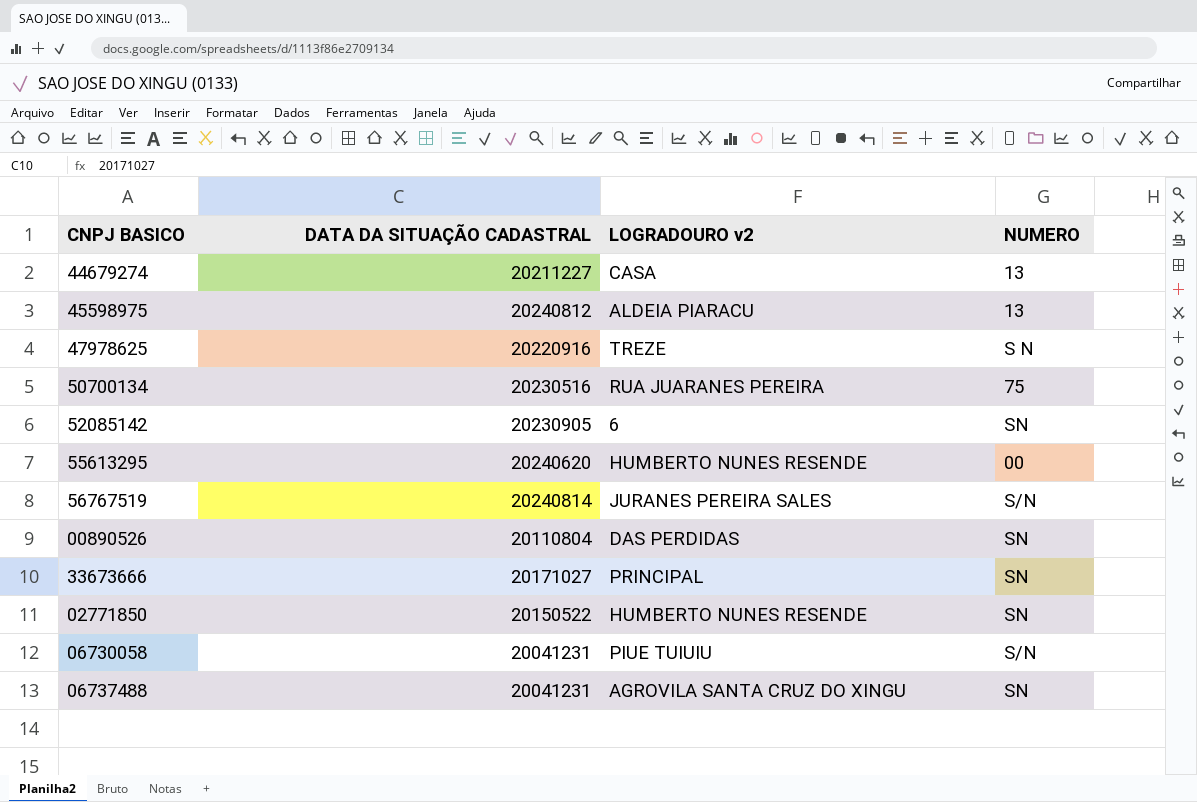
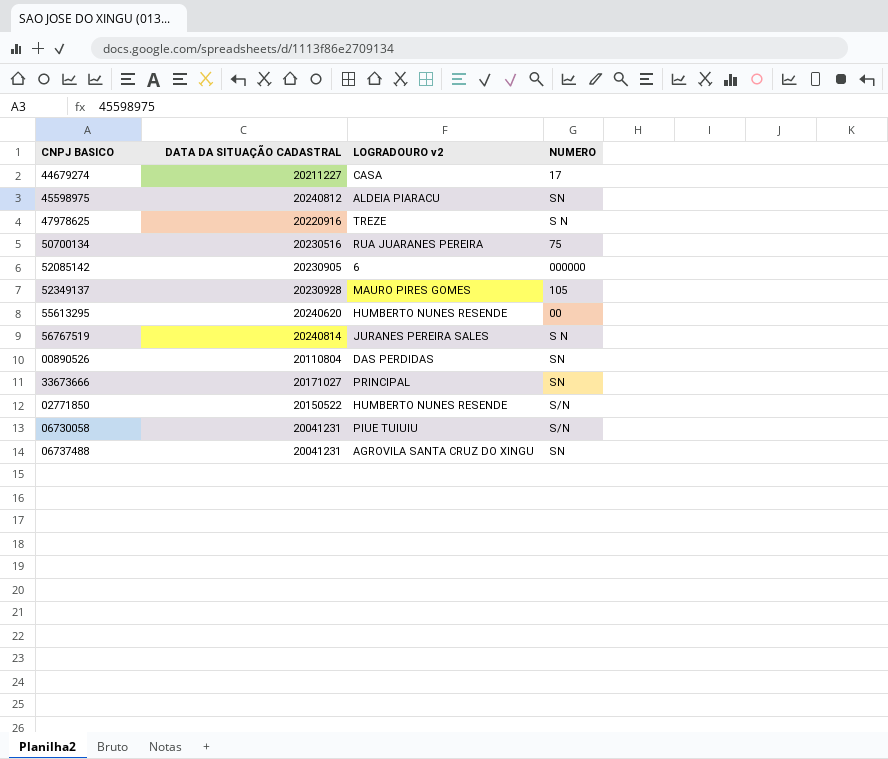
44679274 | NUMERO: 13 -> 17
45598975 | NUMERO: 13 -> SN
52085142 | NUMERO: SN -> 000000
row 52349137: none -> 20230928 | MAURO PIRES GOMES | 105
56767519 | NUMERO: S/N -> S N
02771850 | NUMERO: SN -> S/N

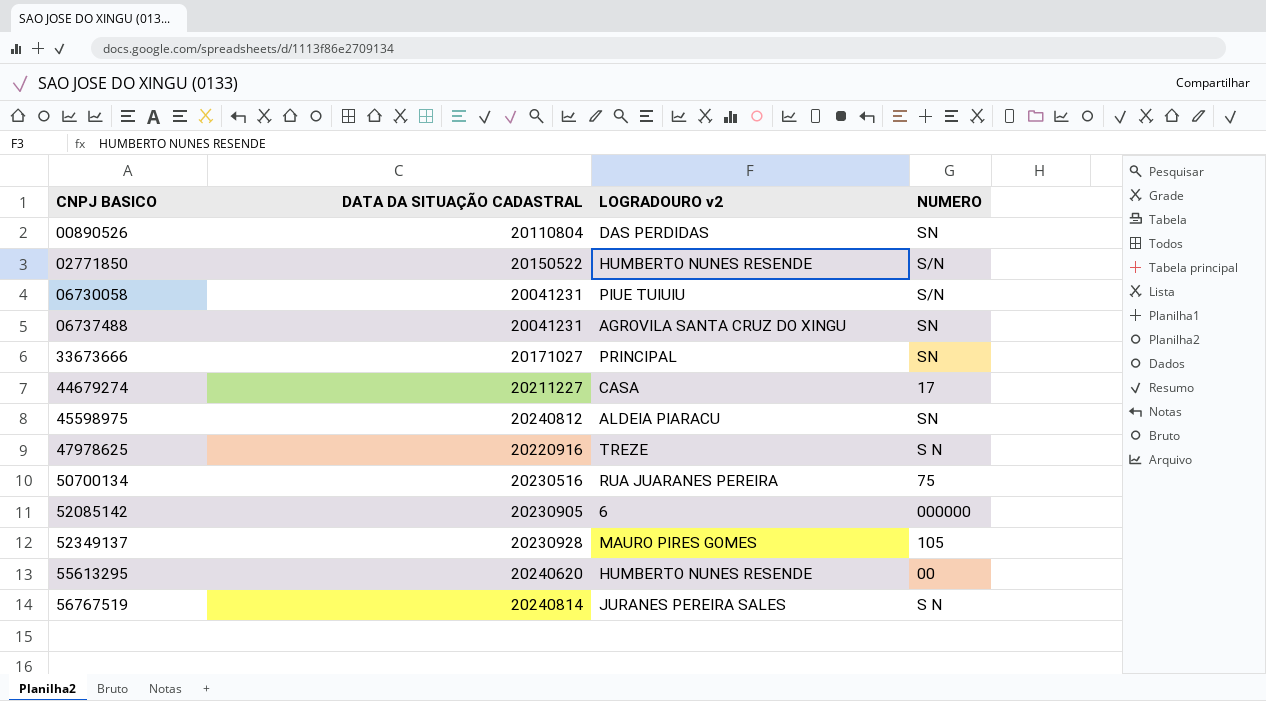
row order: none -> CNPJ BASICO ascending

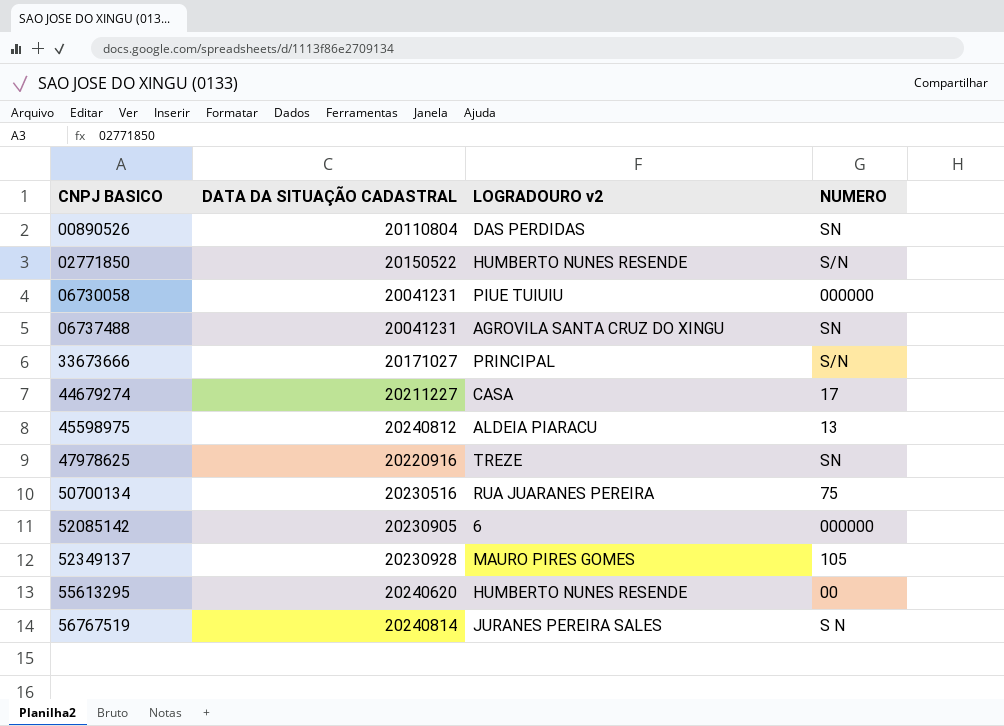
06730058 | NUMERO: S/N -> 000000
33673666 | NUMERO: SN -> S/N
45598975 | NUMERO: SN -> 13
47978625 | NUMERO: S N -> SN

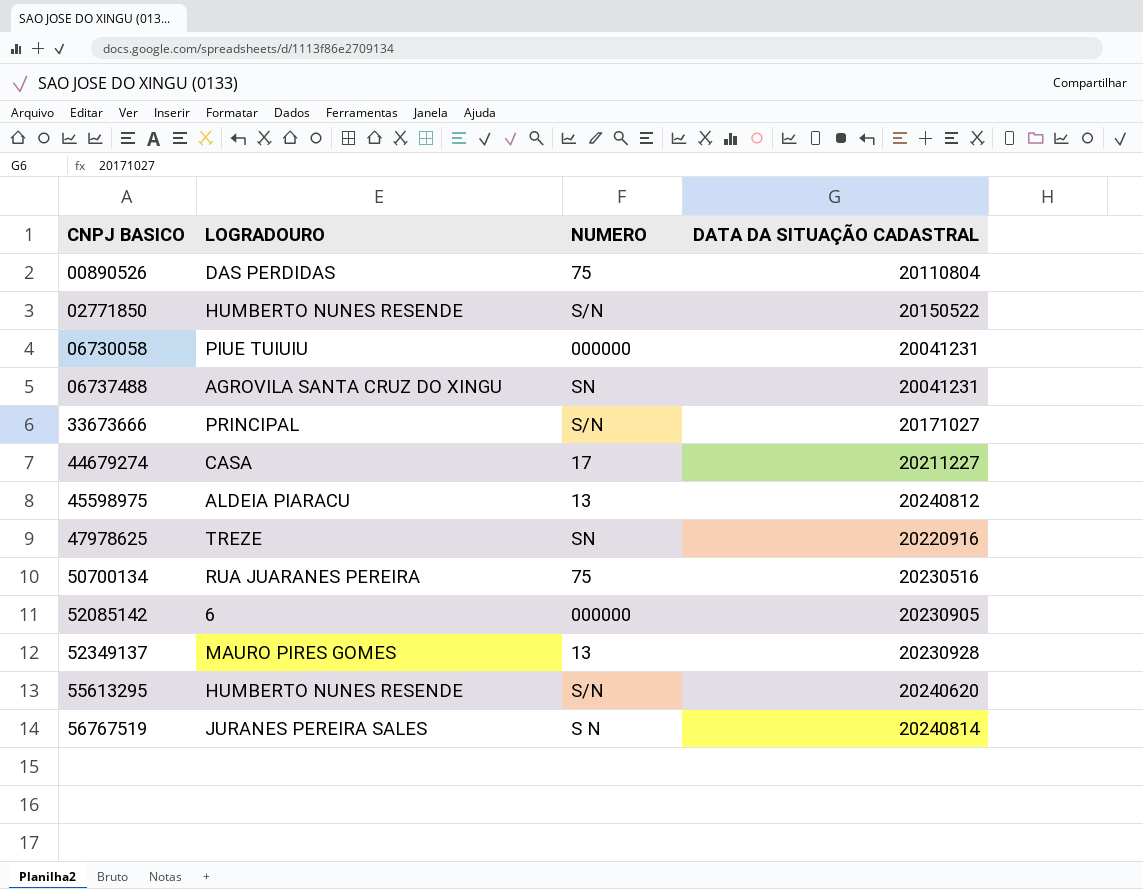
column name: LOGRADOURO v2 -> LOGRADOURO
column DATA DA SITUAÇÃO CADASTRAL | position: 2 -> 4
00890526 | NUMERO: SN -> 75
52349137 | NUMERO: 105 -> 13
55613295 | NUMERO: 00 -> S/N

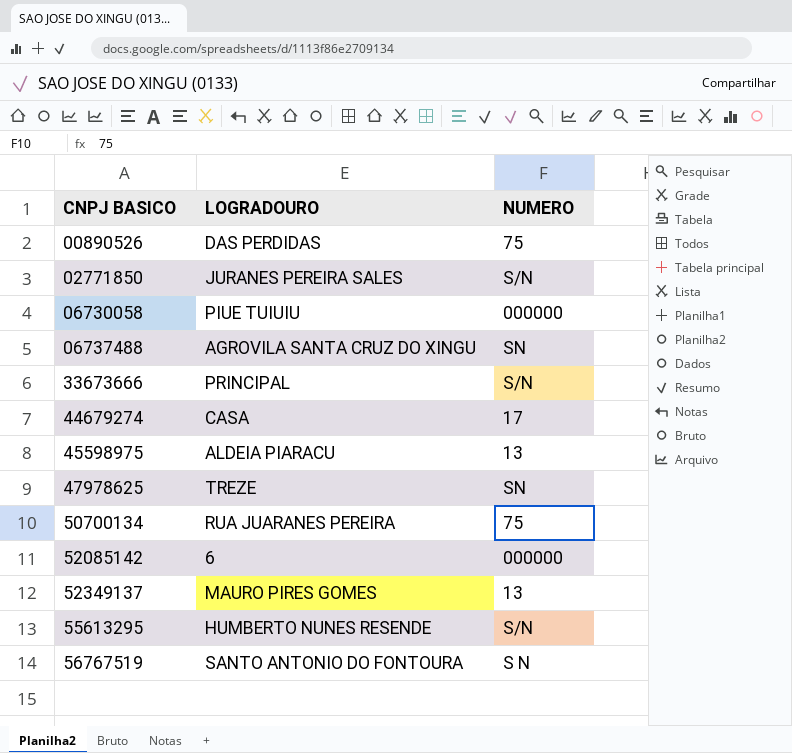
column DATA DA SITUAÇÃO CADASTRAL | position: 4 -> none
02771850 | LOGRADOURO: HUMBERTO NUNES RESENDE -> JURANES PEREIRA SALES
56767519 | LOGRADOURO: JURANES PEREIRA SALES -> SANTO ANTONIO DO FONTOURA

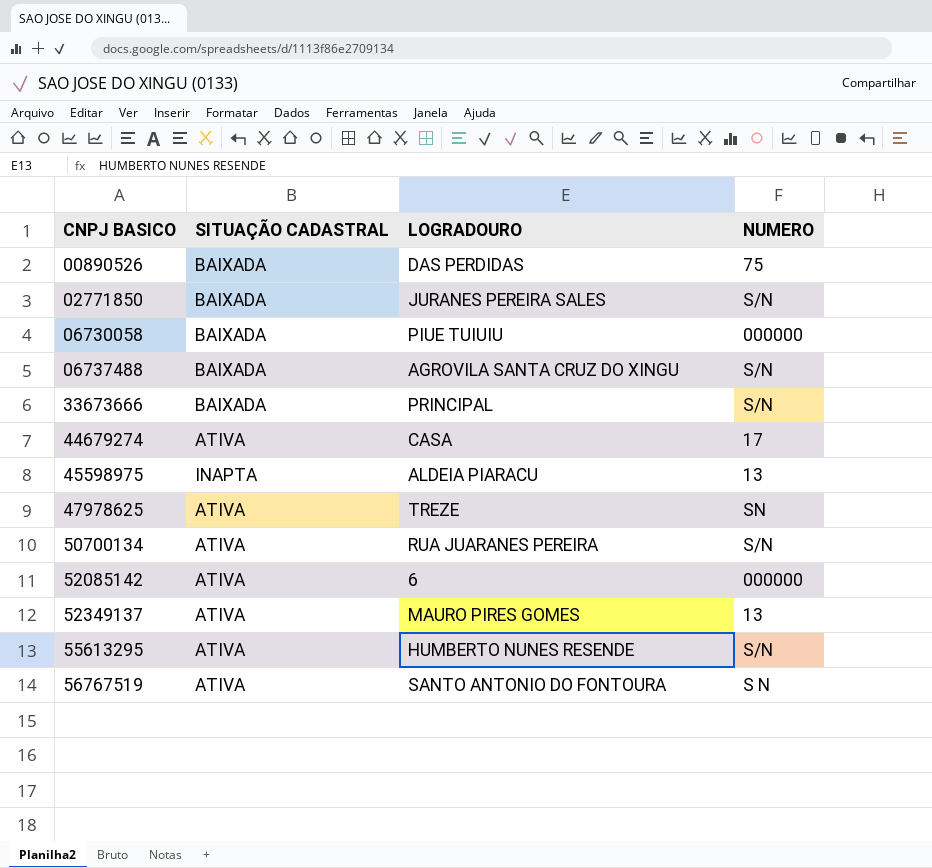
column SITUAÇÃO CADASTRAL | position: none -> 2
06737488 | NUMERO: SN -> S/N
50700134 | NUMERO: 75 -> S/N

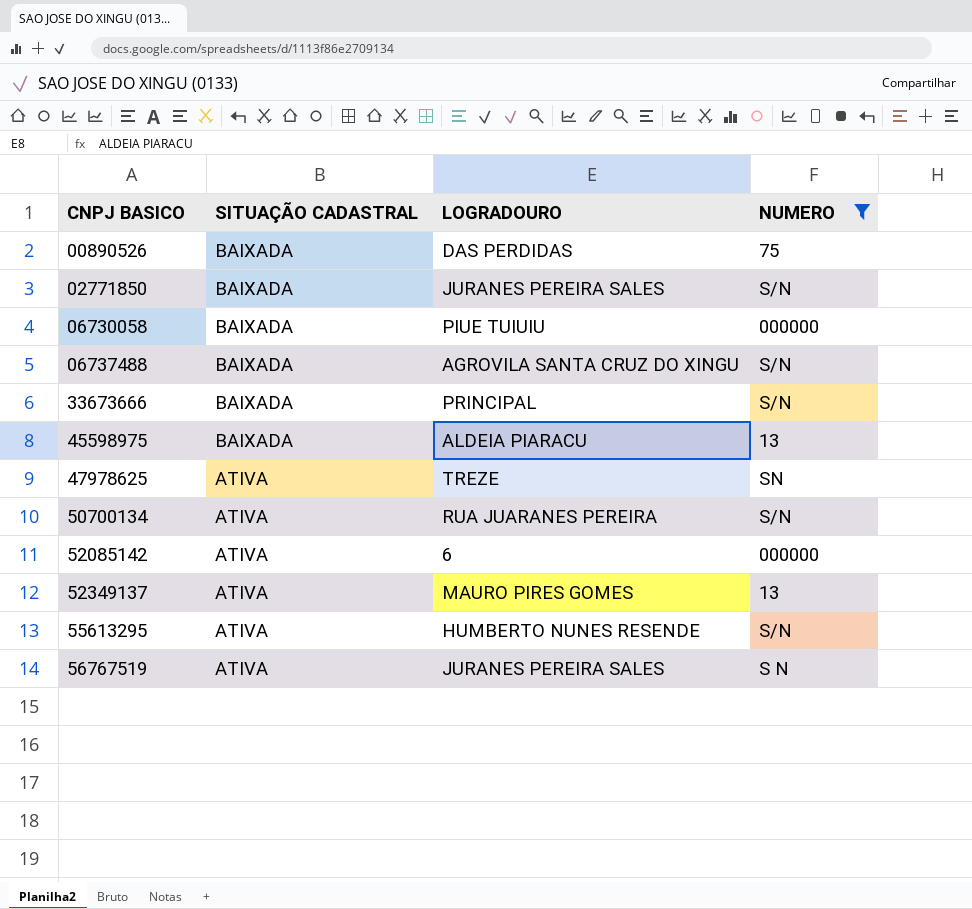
filter: none -> NUMERO != 17
45598975 | SITUAÇÃO CADASTRAL: INAPTA -> BAIXADA
56767519 | LOGRADOURO: SANTO ANTONIO DO FONTOURA -> JURANES PEREIRA SALES

